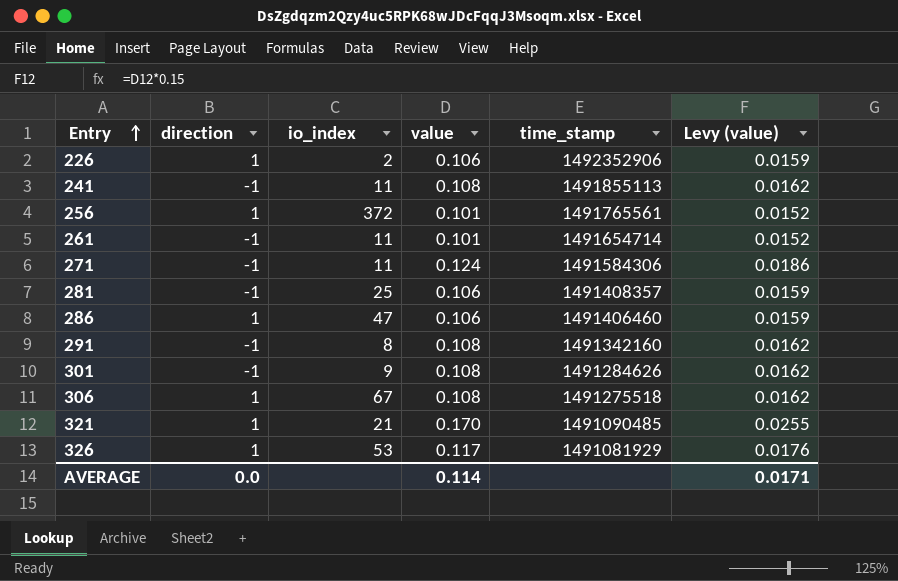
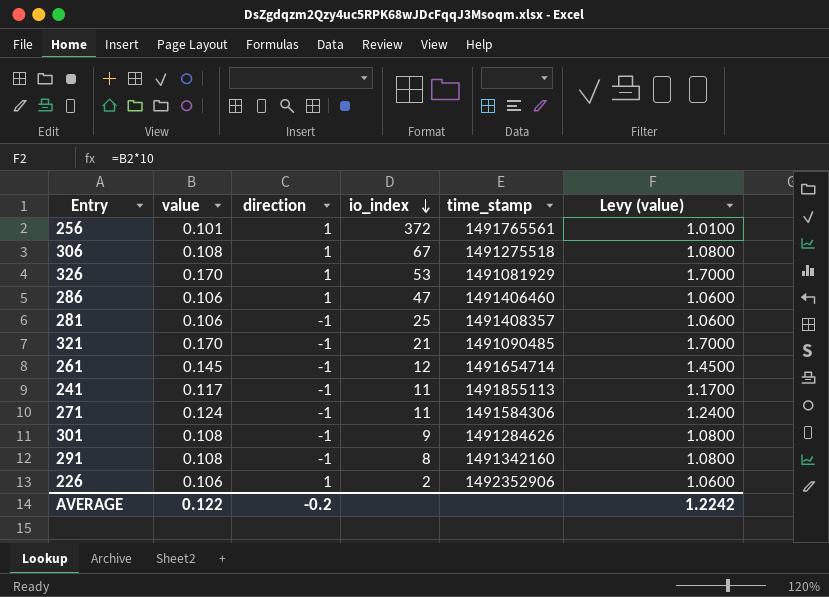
row order: Entry ascending -> io_index descending
column value | position: 4 -> 2
column Levy (value) | formula: [value] * 0.15 -> [value] * 10
326 | value: 0.117 -> 0.170
321 | direction: 1 -> -1
261 | value: 0.101 -> 0.145
261 | io_index: 11 -> 12
241 | value: 0.108 -> 0.117
AVERAGE | value: 0.114 -> 0.122
AVERAGE | direction: 0.0 -> -0.2
AVERAGE | Levy (value): 0.0171 -> 1.2242

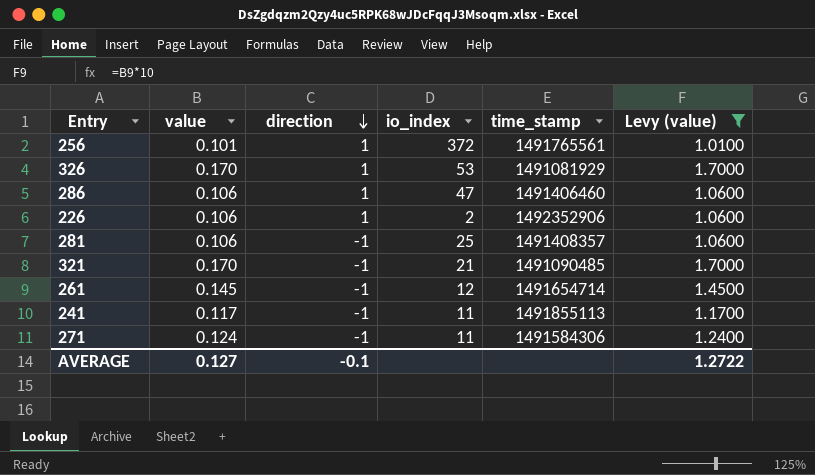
filter: none -> Levy (value) != 1.0800
row order: io_index descending -> direction descending
AVERAGE | value: 0.122 -> 0.127
AVERAGE | direction: -0.2 -> -0.1
AVERAGE | Levy (value): 1.2242 -> 1.2722

